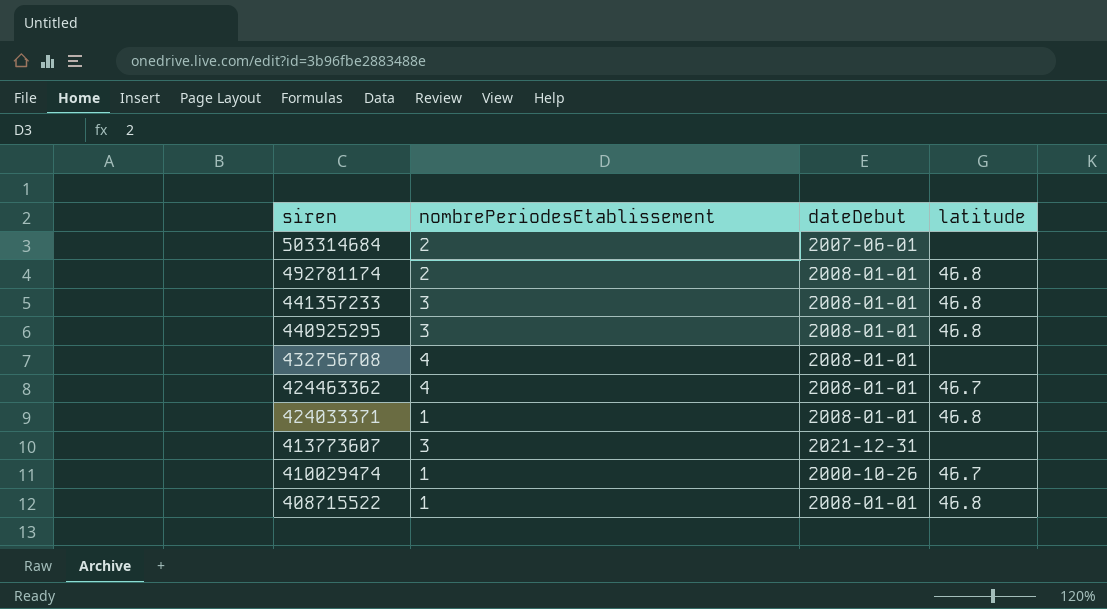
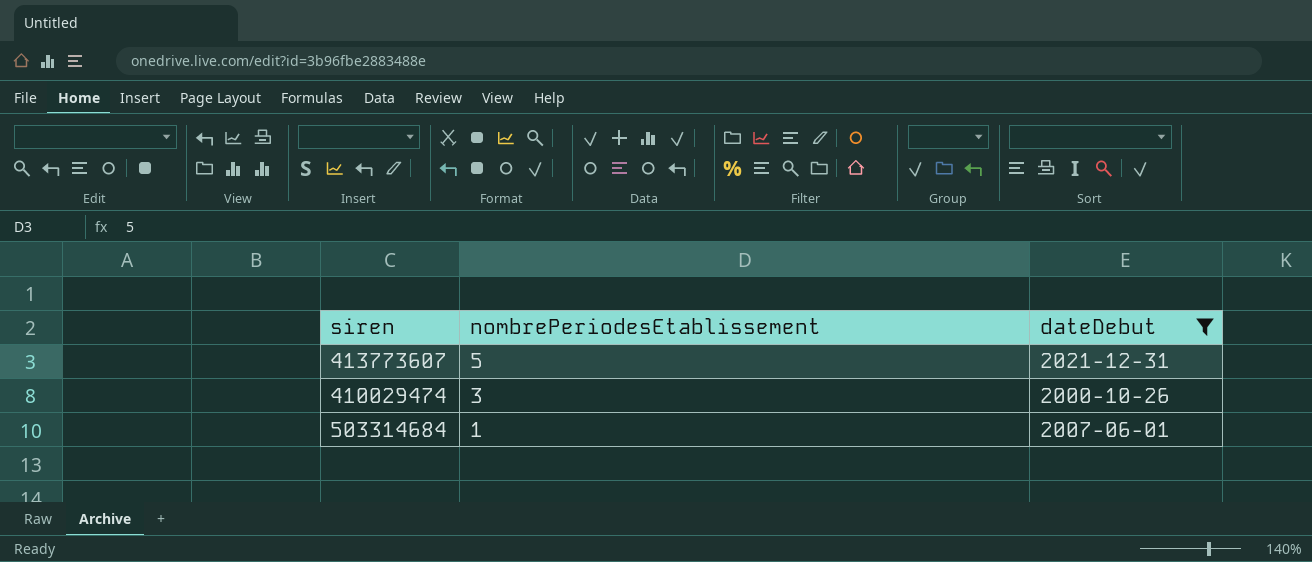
filter: none -> dateDebut != 2008-01-01
row order: siren descending -> nombrePeriodesEtablissement descending
column latitude | position: 4 -> none
413773607 | nombrePeriodesEtablissement: 3 -> 5
410029474 | nombrePeriodesEtablissement: 1 -> 3
503314684 | nombrePeriodesEtablissement: 2 -> 1

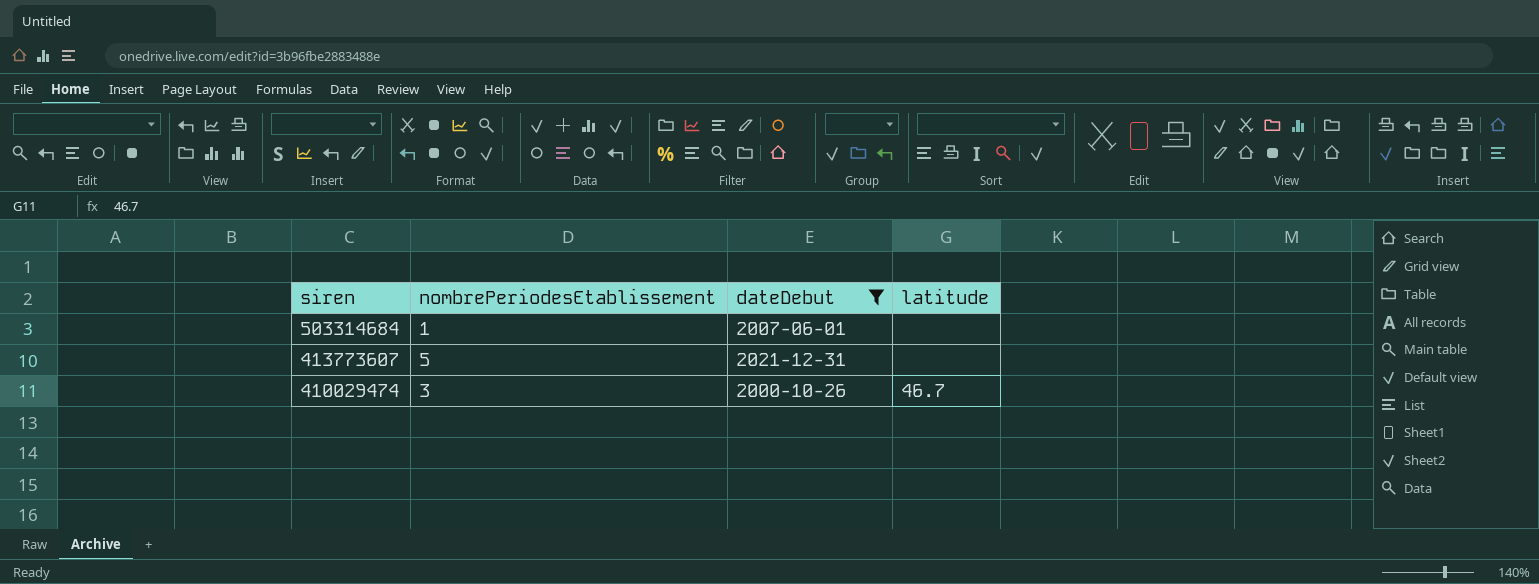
row order: nombrePeriodesEtablissement descending -> siren descending
column latitude | position: none -> 4

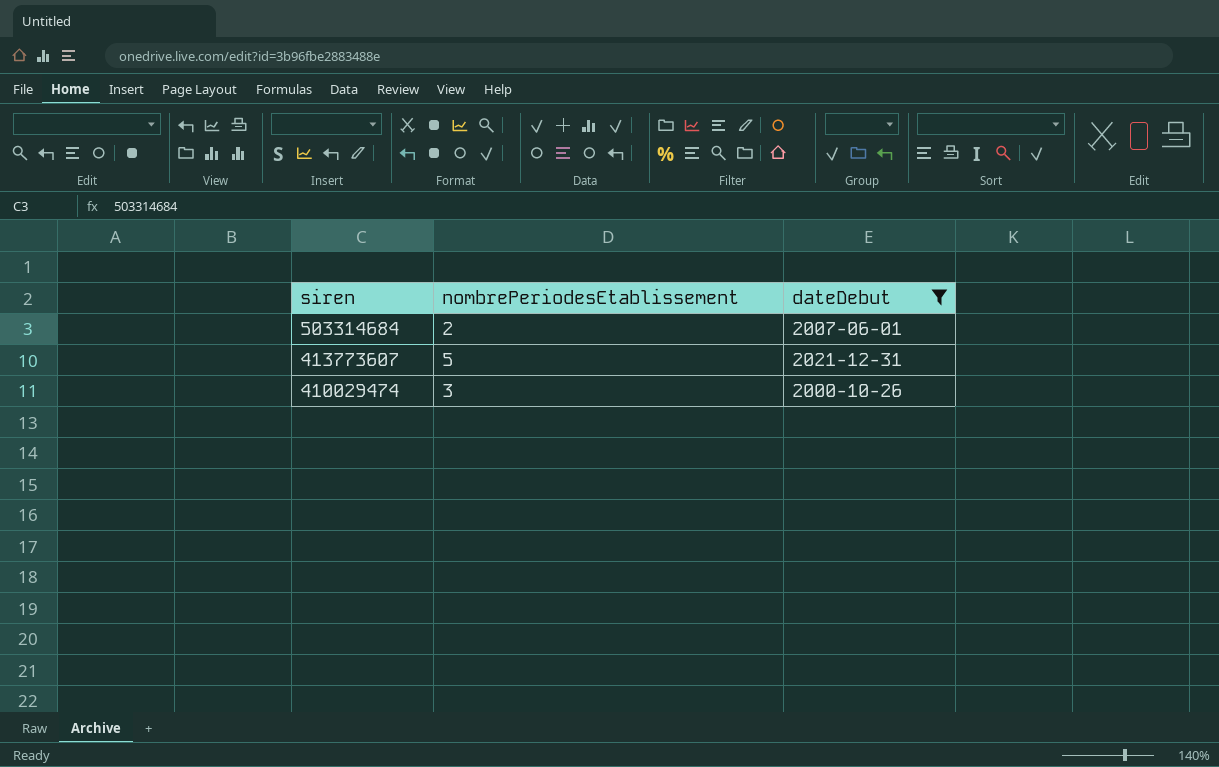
column latitude | position: 4 -> none
503314684 | nombrePeriodesEtablissement: 1 -> 2

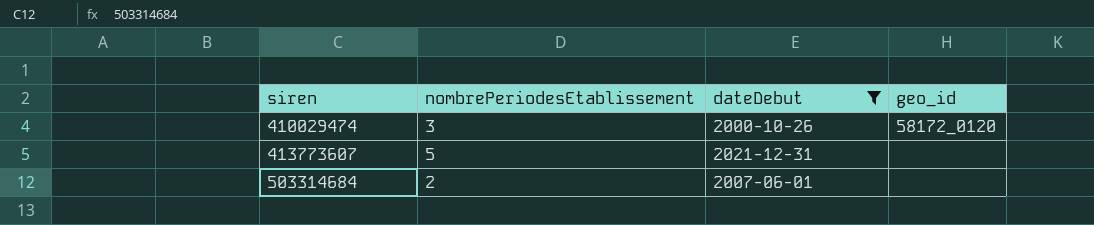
row order: siren descending -> siren ascending
column geo_id | position: none -> 4

